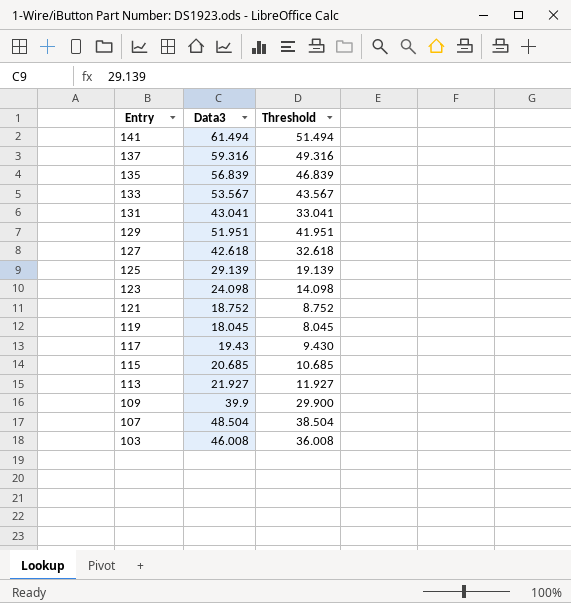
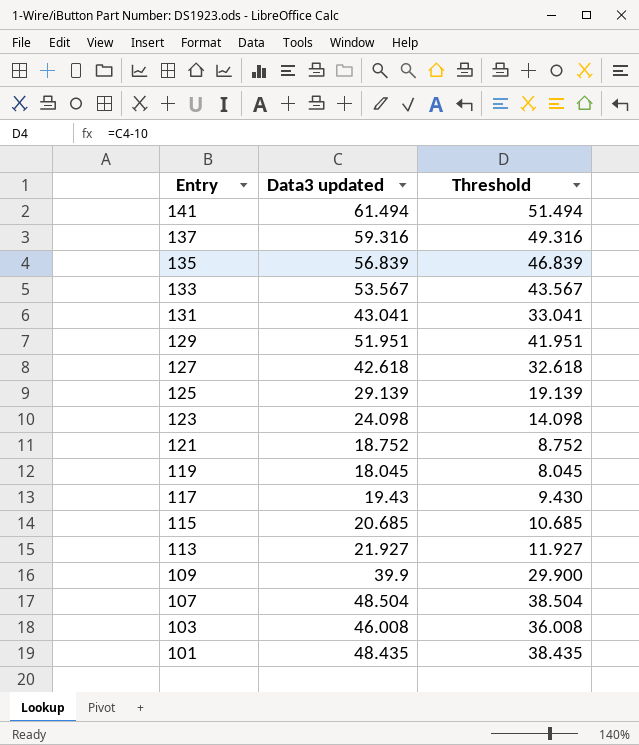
column name: Data3 -> Data3 updated
row 101: none -> 48.435 | 38.435

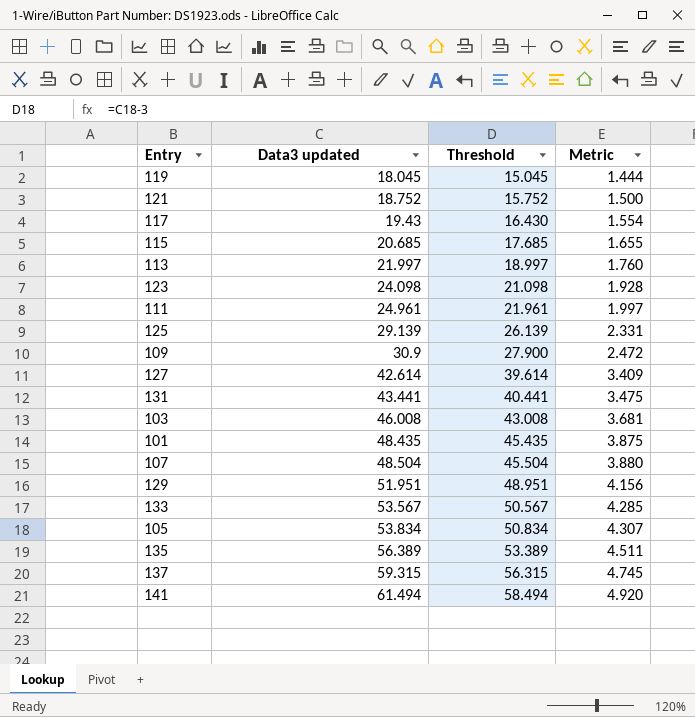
row order: Entry descending -> Data3 updated ascending
column Threshold | formula: [Data3 updated] - 10 -> [Data3 updated] - 3
column Metric | formula: none -> [Data3 updated] * 0.08
113 | Data3 updated: 21.927 -> 21.997
row 111: none -> 24.961 | 21.961 | 1.997
109 | Data3 updated: 39.9 -> 30.9
127 | Data3 updated: 42.618 -> 42.614
131 | Data3 updated: 43.041 -> 43.441
row 105: none -> 53.834 | 50.834 | 4.307
135 | Data3 updated: 56.839 -> 56.389
137 | Data3 updated: 59.316 -> 59.315

